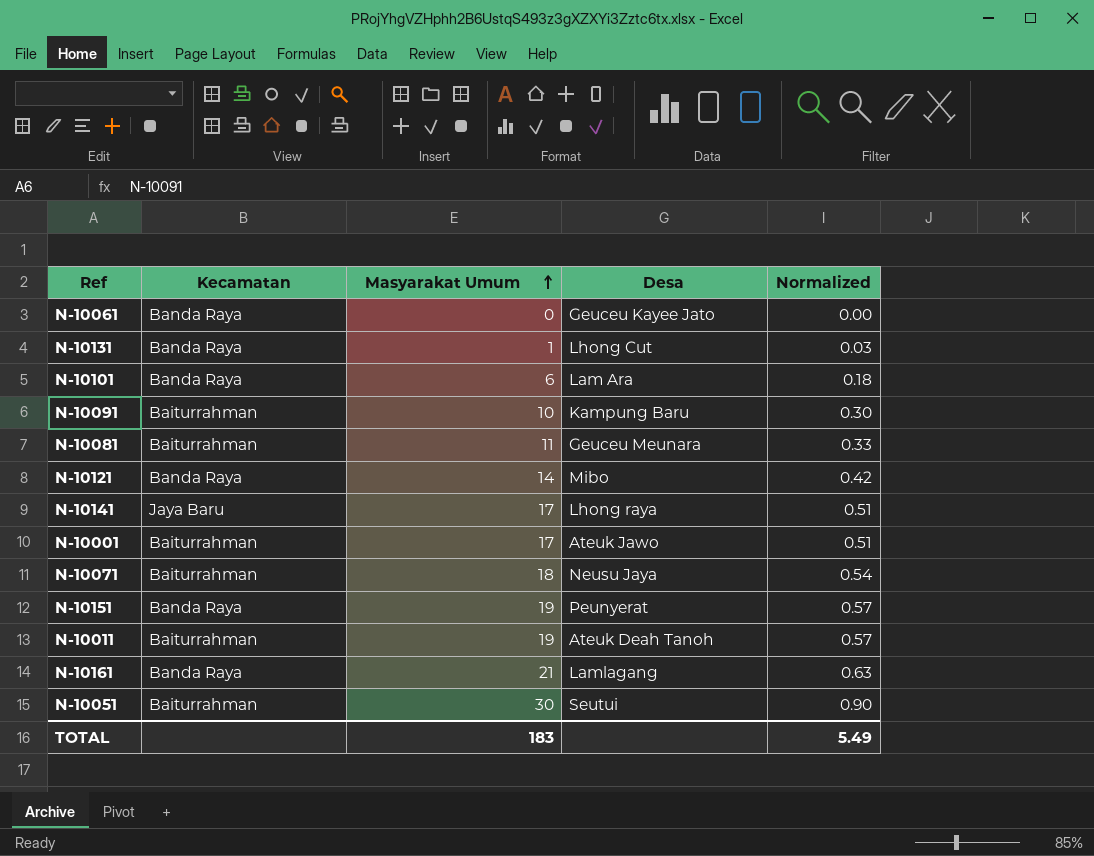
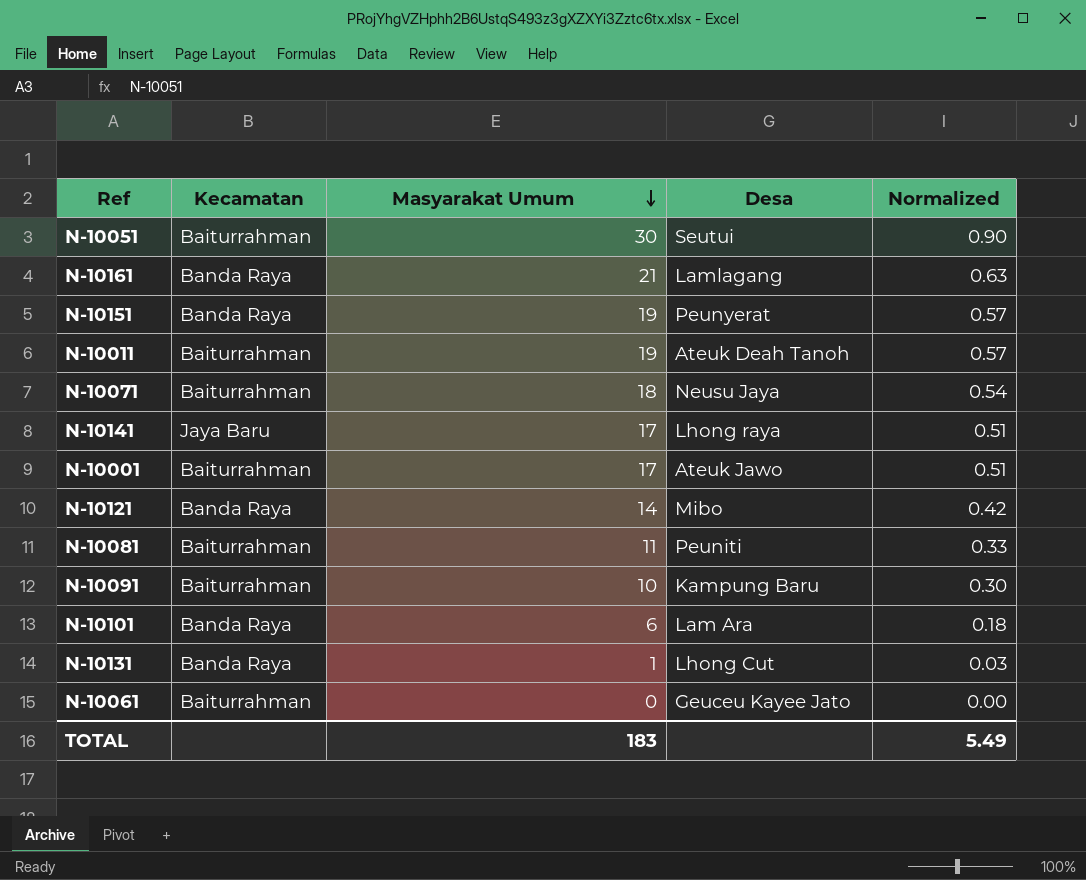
row order: Masyarakat Umum ascending -> Masyarakat Umum descending
N-10081 | Desa: Geuceu Meunara -> Peuniti
N-10061 | Kecamatan: Banda Raya -> Baiturrahman

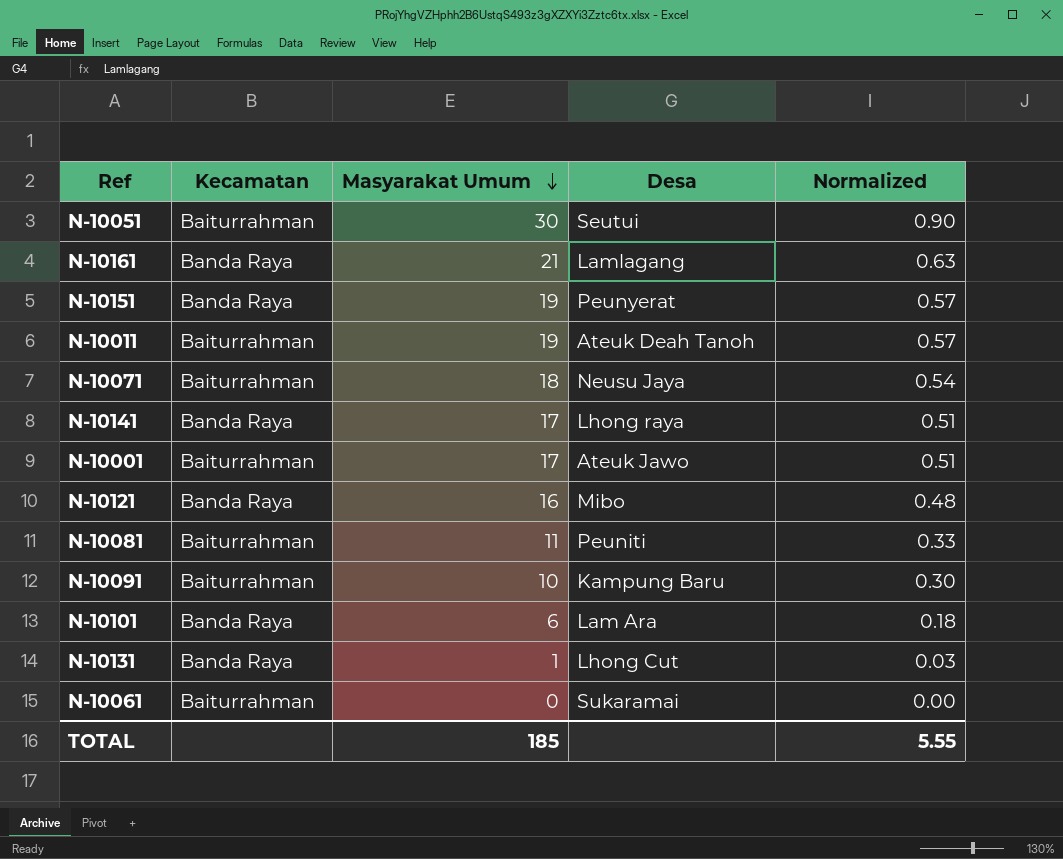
N-10141 | Kecamatan: Jaya Baru -> Banda Raya
N-10121 | Masyarakat Umum: 14 -> 16
N-10121 | Normalized: 0.42 -> 0.48
N-10061 | Desa: Geuceu Kayee Jato -> Sukaramai
TOTAL | Masyarakat Umum: 183 -> 185
TOTAL | Normalized: 5.49 -> 5.55

